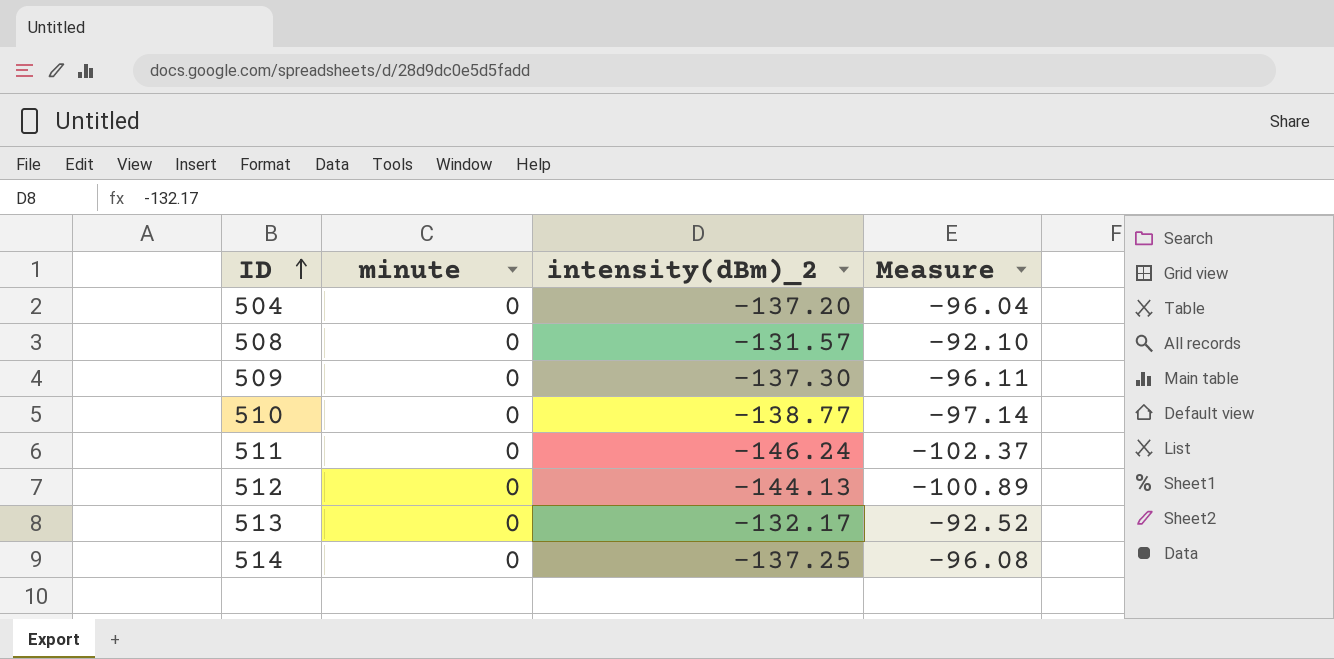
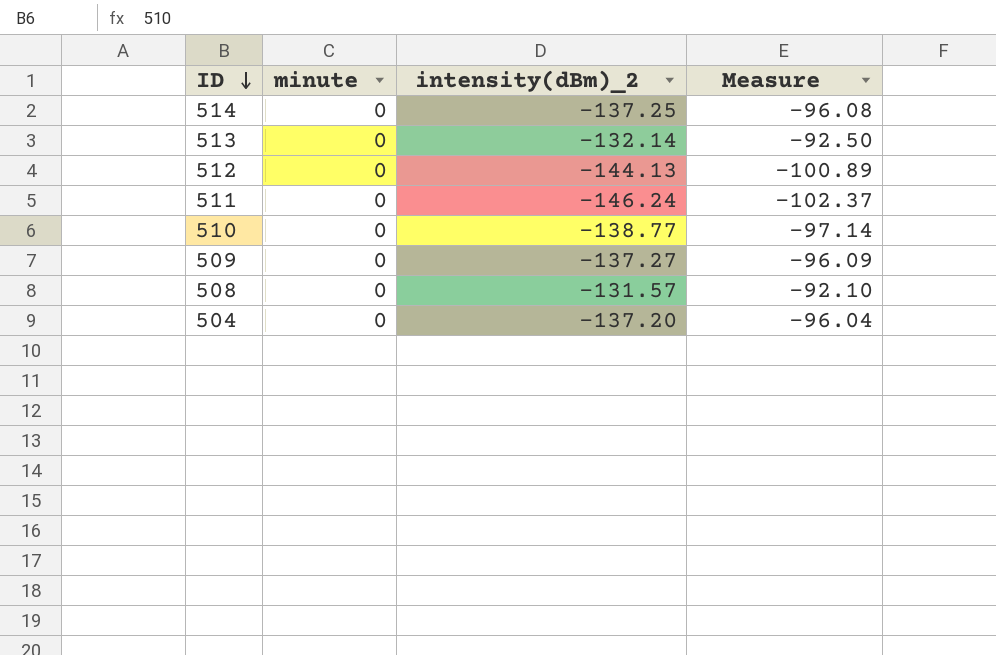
row order: ID ascending -> ID descending
513 | intensity(dBm)_2: -132.17 -> -132.14
513 | Measure: -92.52 -> -92.50
509 | intensity(dBm)_2: -137.30 -> -137.27
509 | Measure: -96.11 -> -96.09

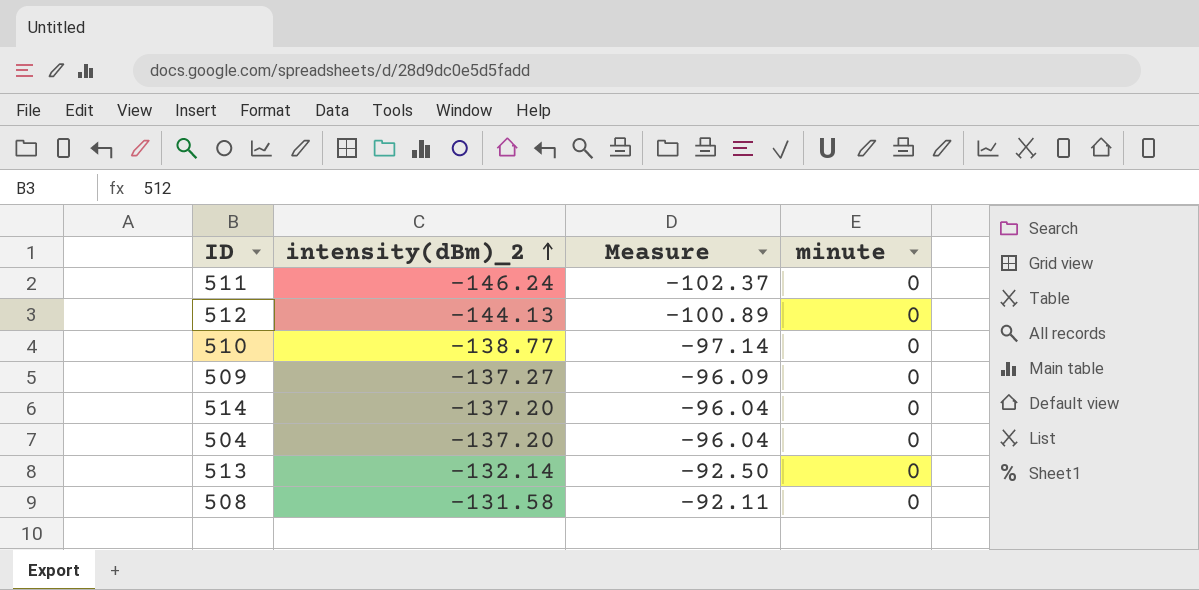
row order: ID descending -> intensity(dBm)_2 ascending
column minute | position: 2 -> 4
514 | intensity(dBm)_2: -137.25 -> -137.20
514 | Measure: -96.08 -> -96.04
508 | intensity(dBm)_2: -131.57 -> -131.58
508 | Measure: -92.10 -> -92.11

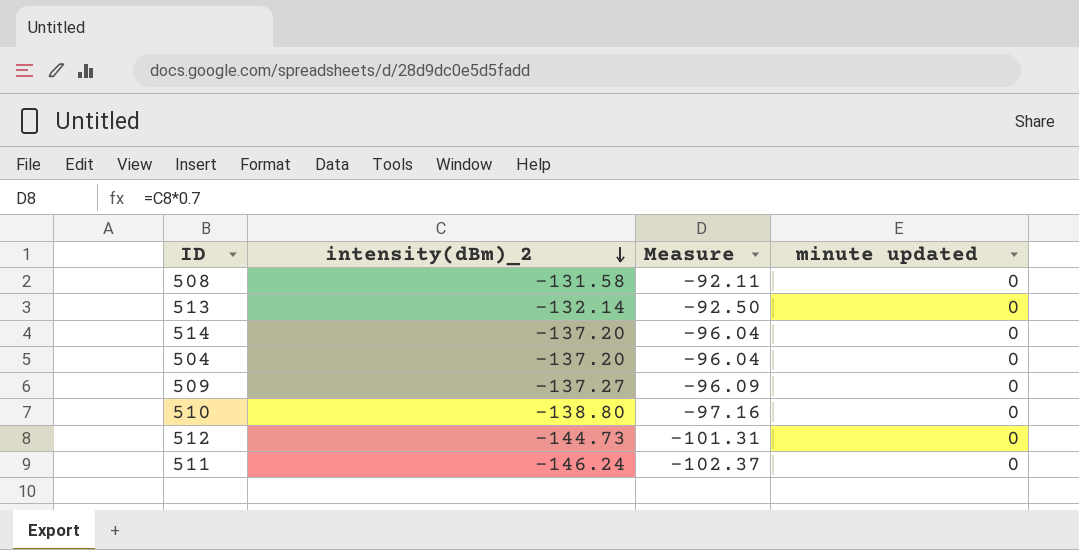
row order: intensity(dBm)_2 ascending -> intensity(dBm)_2 descending
column name: minute -> minute updated
510 | intensity(dBm)_2: -138.77 -> -138.80
510 | Measure: -97.14 -> -97.16
512 | intensity(dBm)_2: -144.13 -> -144.73
512 | Measure: -100.89 -> -101.31

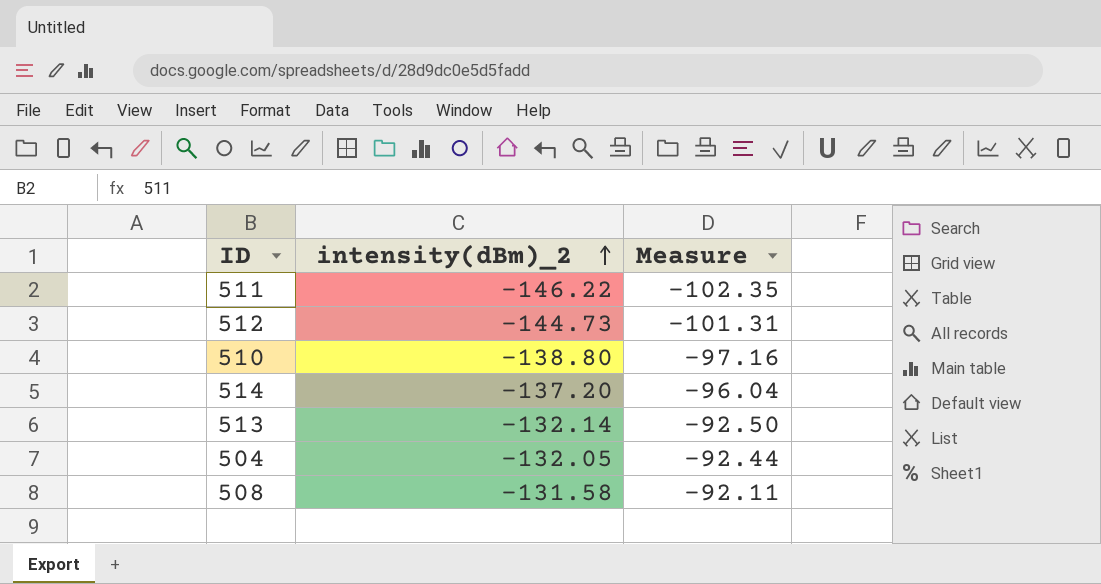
row order: intensity(dBm)_2 descending -> intensity(dBm)_2 ascending
column minute updated | position: 4 -> none
row 509: -137.27 | -96.09 | 0 -> none
511 | intensity(dBm)_2: -146.24 -> -146.22
511 | Measure: -102.37 -> -102.35
504 | intensity(dBm)_2: -137.20 -> -132.05
504 | Measure: -96.04 -> -92.44

